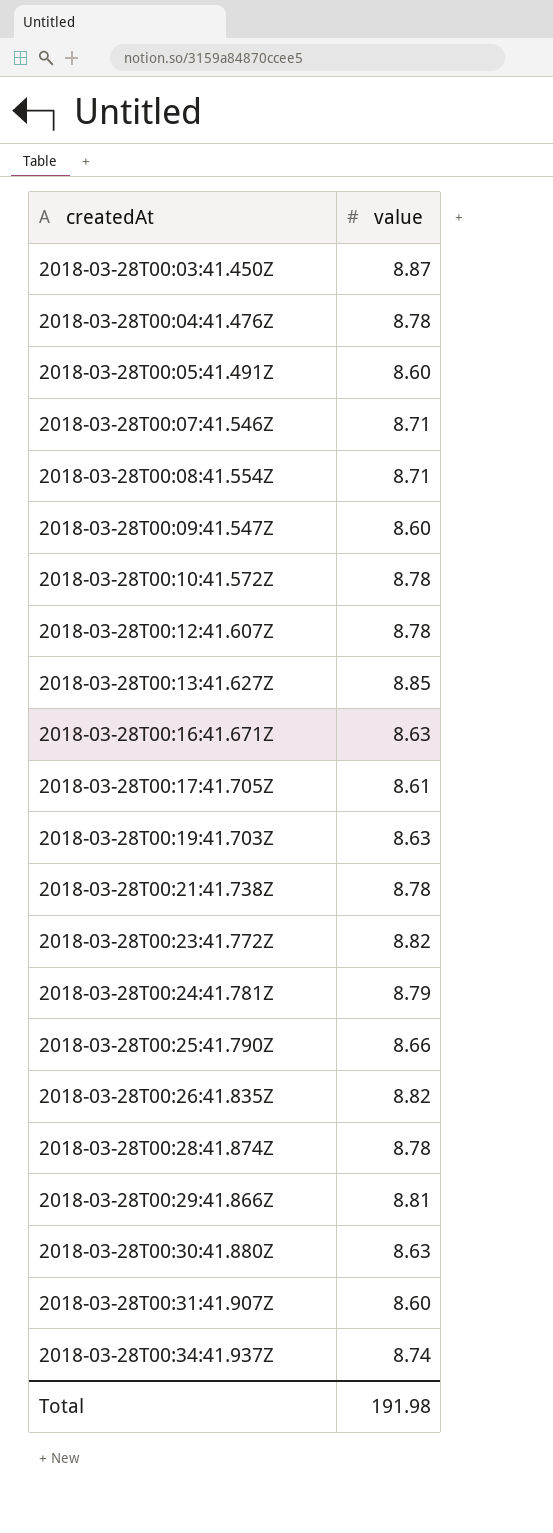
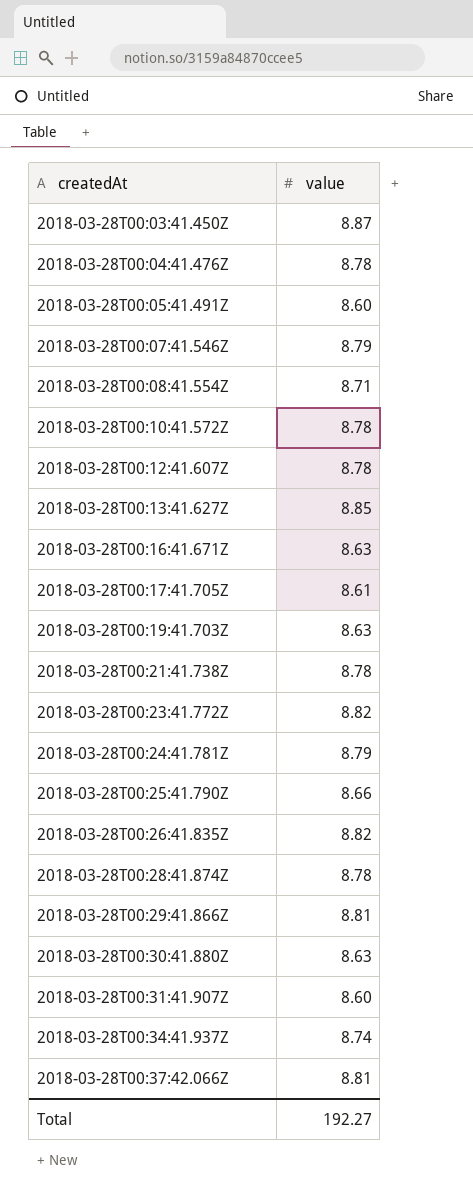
row 2018-03-28T00:09:41.547Z: 8.60 -> none
2018-03-28T00:07:41.546Z | value: 8.71 -> 8.79
row 2018-03-28T00:37:42.066Z: none -> 8.81
Total | value: 191.98 -> 192.27

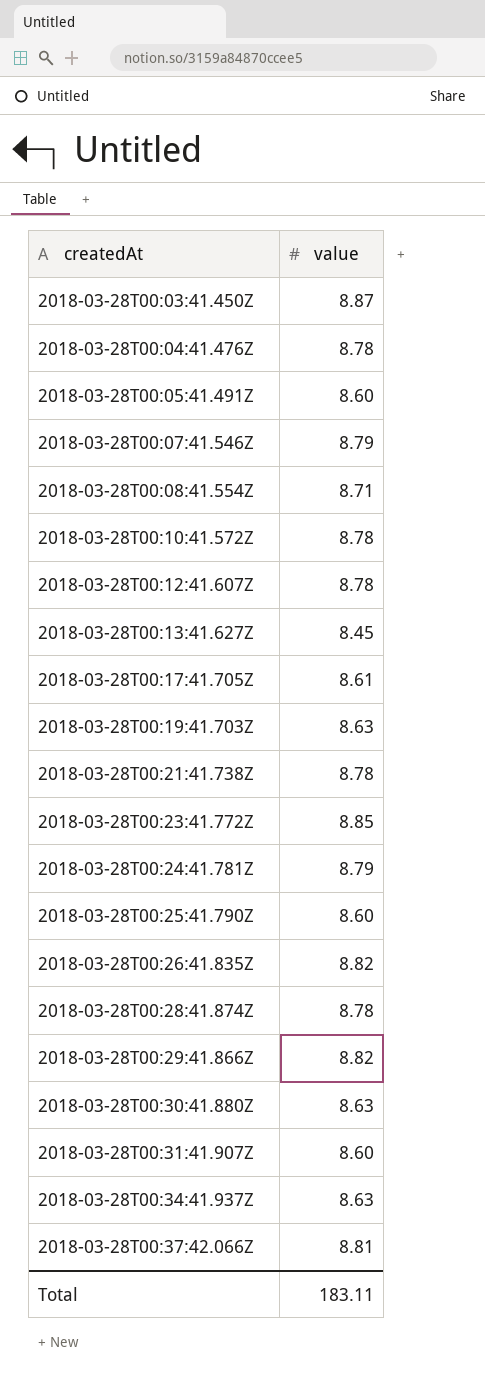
row 2018-03-28T00:16:41.671Z: 8.63 -> none
2018-03-28T00:13:41.627Z | value: 8.85 -> 8.45
2018-03-28T00:23:41.772Z | value: 8.82 -> 8.85
2018-03-28T00:25:41.790Z | value: 8.66 -> 8.60
2018-03-28T00:29:41.866Z | value: 8.81 -> 8.82
2018-03-28T00:34:41.937Z | value: 8.74 -> 8.63
Total | value: 192.27 -> 183.11

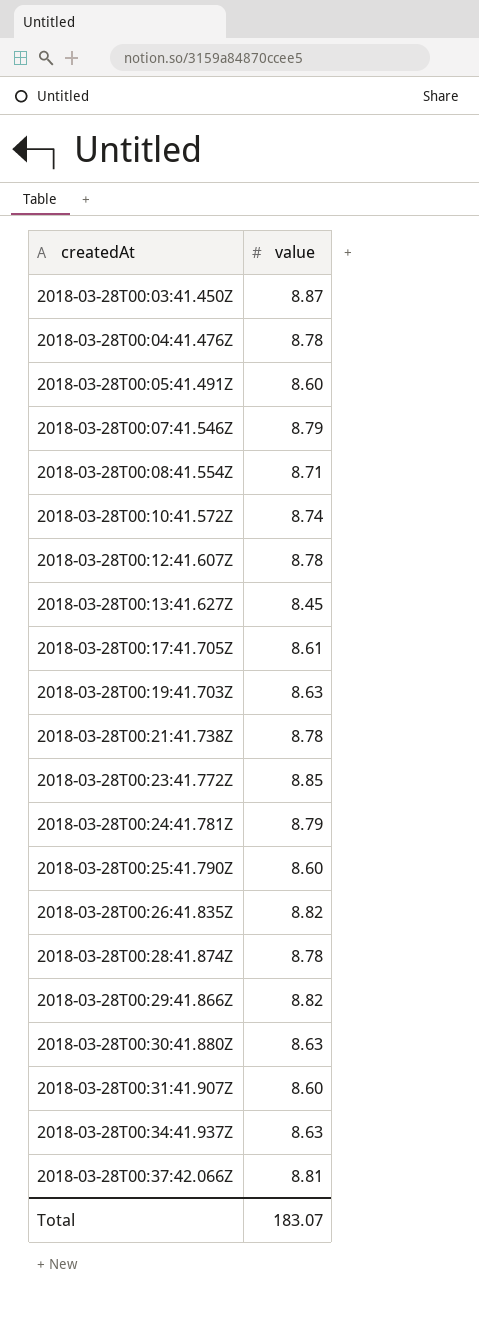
2018-03-28T00:10:41.572Z | value: 8.78 -> 8.74
Total | value: 183.11 -> 183.07

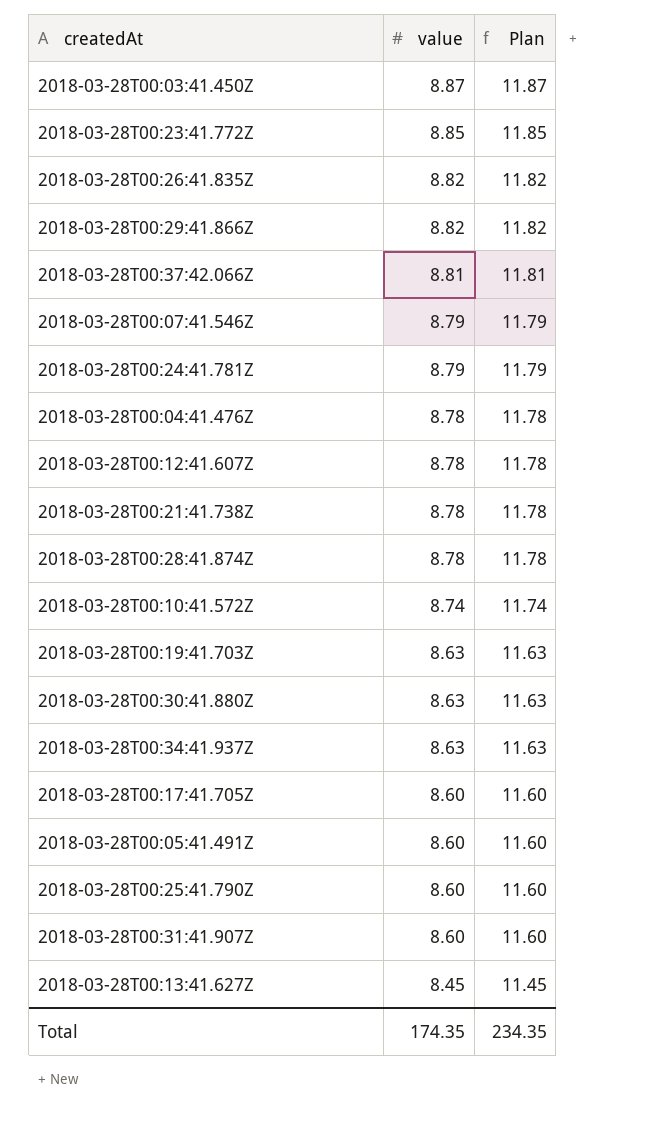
row order: createdAt ascending -> value descending
column Plan | formula: none -> [value] + 3
row 2018-03-28T00:08:41.554Z: 8.71 -> none
2018-03-28T00:17:41.705Z | value: 8.61 -> 8.60
Total | value: 183.07 -> 174.35

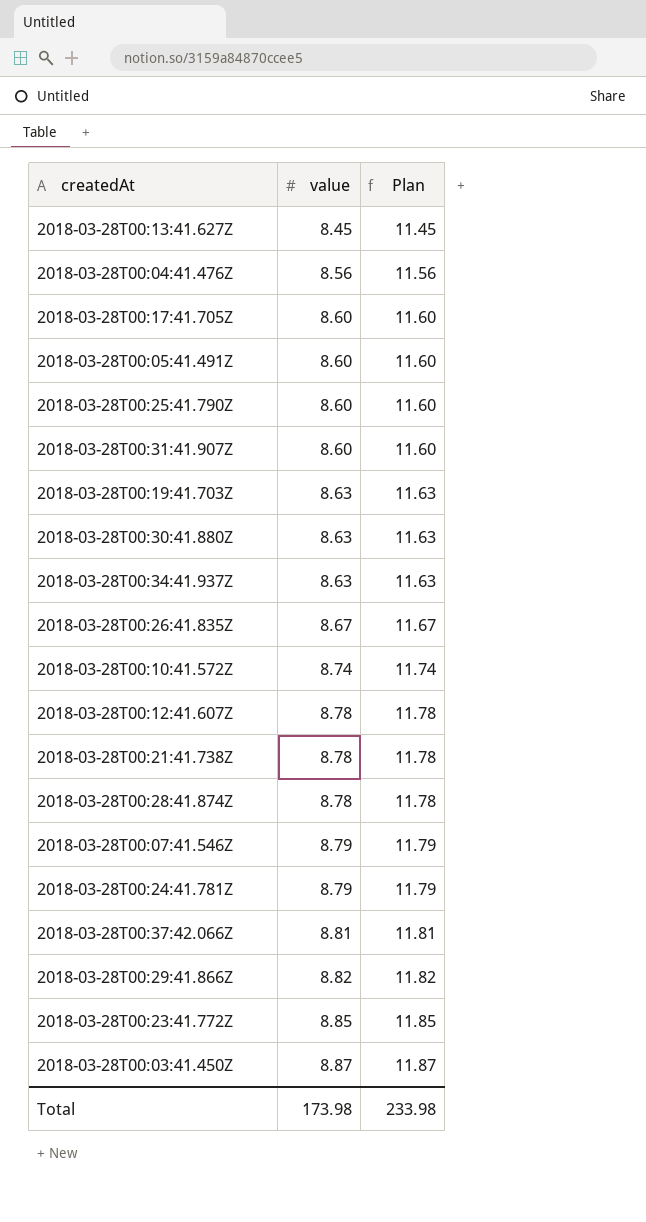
row order: value descending -> value ascending
2018-03-28T00:04:41.476Z | value: 8.78 -> 8.56
2018-03-28T00:04:41.476Z | Plan: 11.78 -> 11.56
2018-03-28T00:26:41.835Z | value: 8.82 -> 8.67
2018-03-28T00:26:41.835Z | Plan: 11.82 -> 11.67
Total | value: 174.35 -> 173.98
Total | Plan: 234.35 -> 233.98

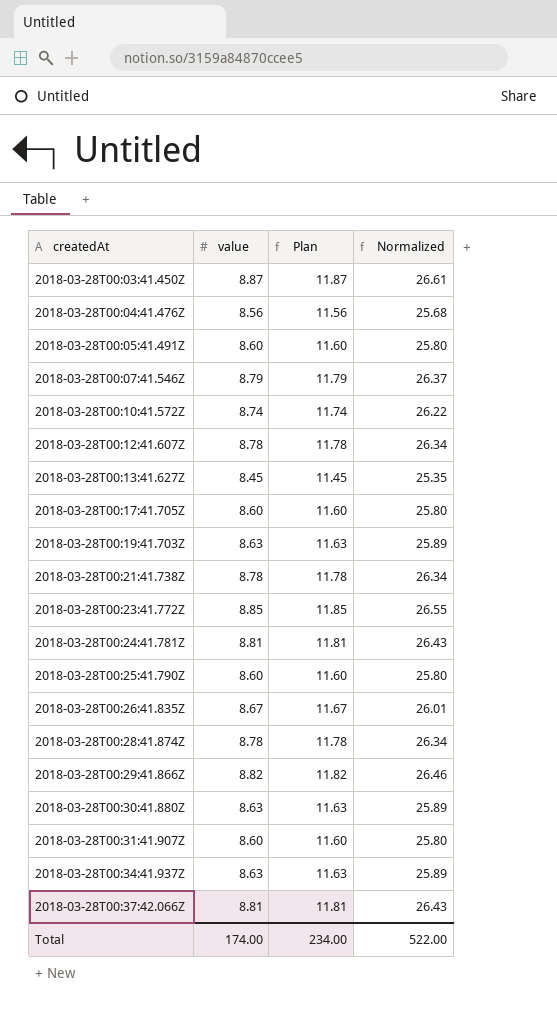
row order: value ascending -> createdAt ascending
column Normalized | formula: none -> [value] * 3
2018-03-28T00:24:41.781Z | value: 8.79 -> 8.81
2018-03-28T00:24:41.781Z | Plan: 11.79 -> 11.81
Total | value: 173.98 -> 174.00
Total | Plan: 233.98 -> 234.00

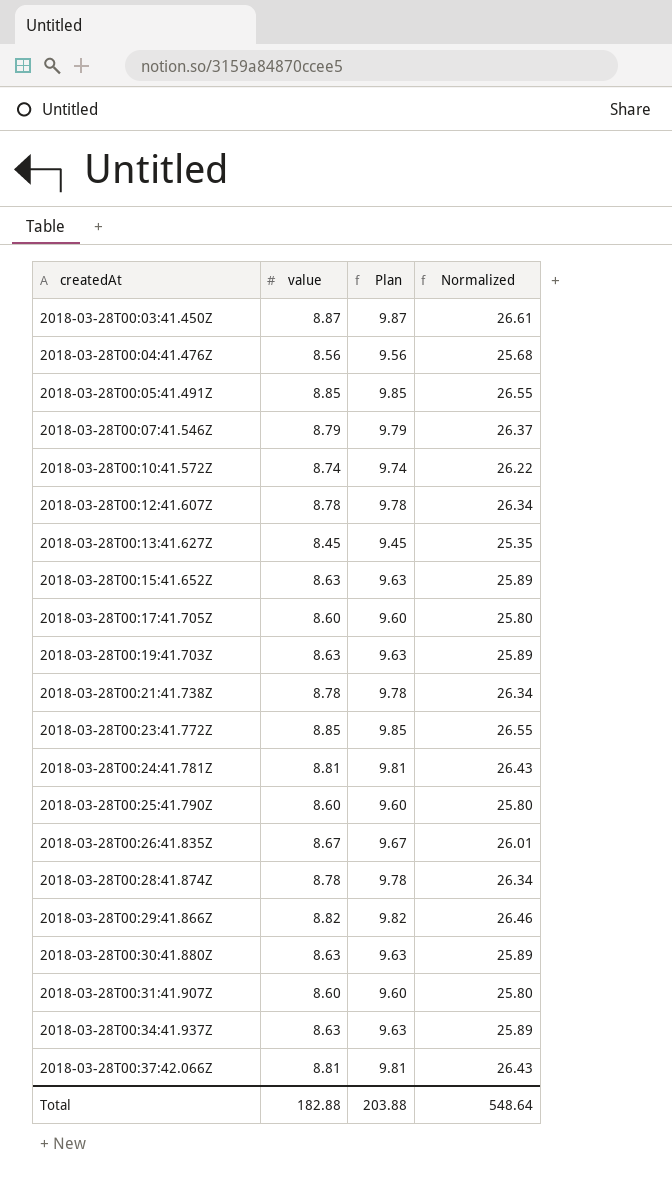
column Plan | formula: [value] + 3 -> [value] + 1
2018-03-28T00:05:41.491Z | value: 8.60 -> 8.85
2018-03-28T00:05:41.491Z | Normalized: 25.80 -> 26.55
row 2018-03-28T00:15:41.652Z: none -> 8.63 | 9.63 | 25.89
Total | value: 174.00 -> 182.88
Total | Plan: 234.00 -> 203.88
Total | Normalized: 522.00 -> 548.64

